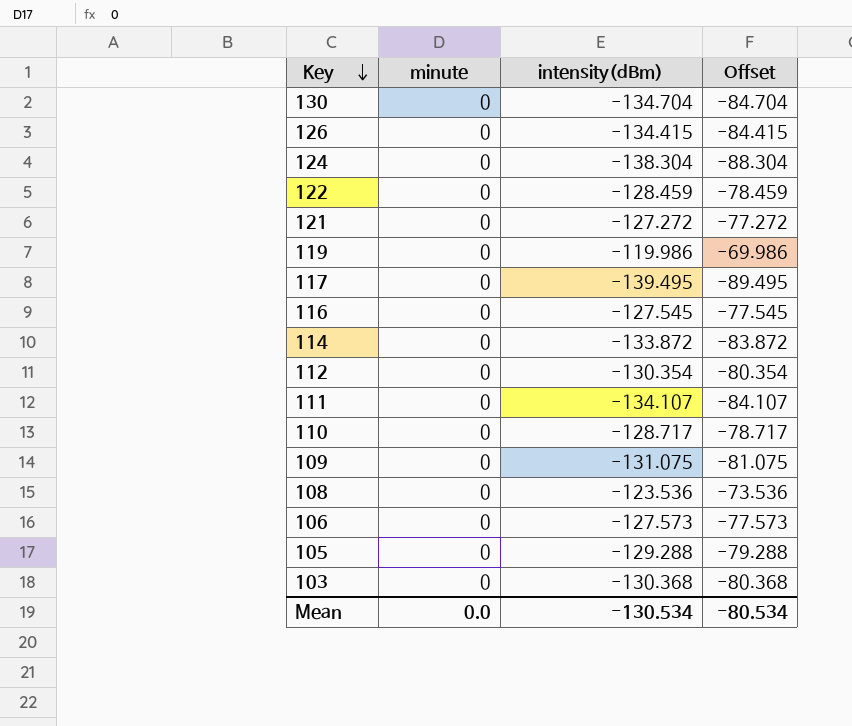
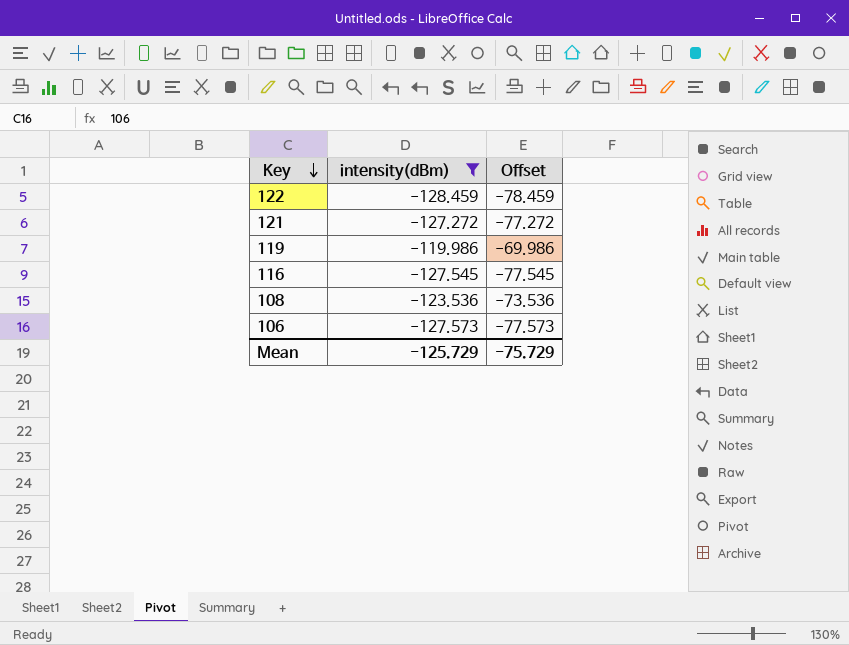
filter: none -> intensity(dBm) >= -128.459
column minute | position: 2 -> none
Mean | intensity(dBm): -130.534 -> -125.729
Mean | Offset: -80.534 -> -75.729

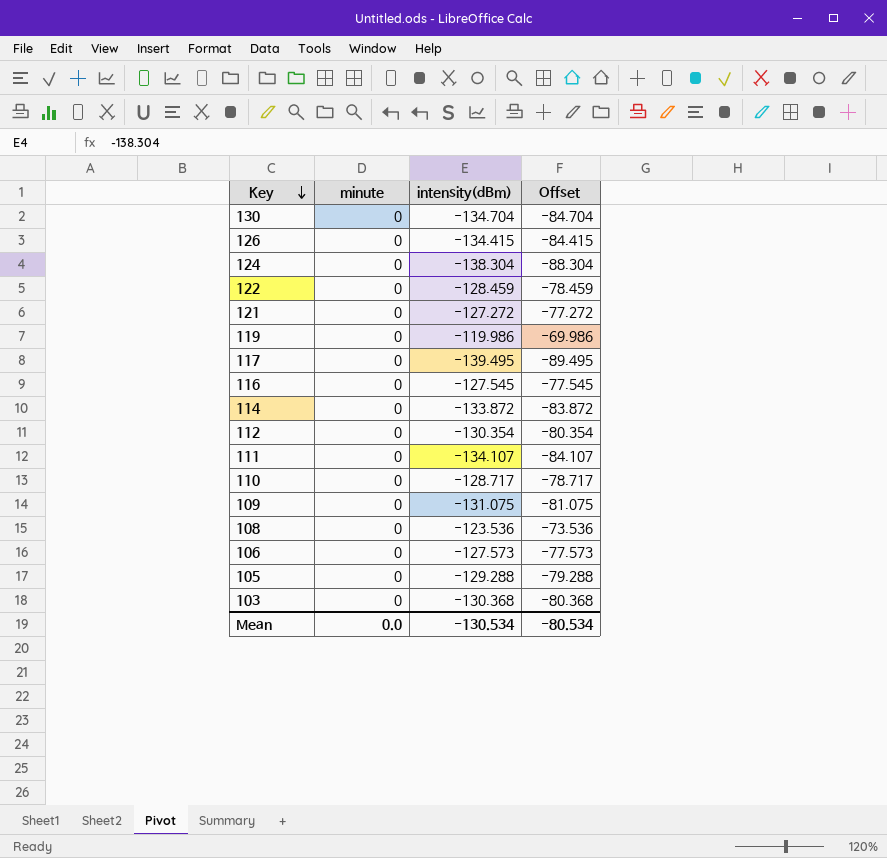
filter: intensity(dBm) >= -128.459 -> none
column minute | position: none -> 2
Mean | intensity(dBm): -125.729 -> -130.534
Mean | Offset: -75.729 -> -80.534

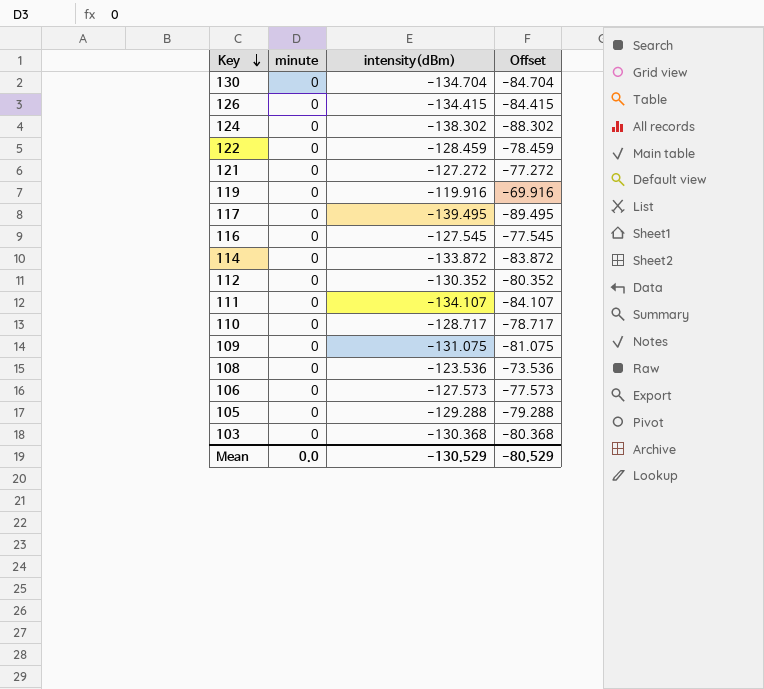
124 | intensity(dBm): -138.304 -> -138.302
124 | Offset: -88.304 -> -88.302
119 | intensity(dBm): -119.986 -> -119.916
119 | Offset: -69.986 -> -69.916
112 | intensity(dBm): -130.354 -> -130.352
112 | Offset: -80.354 -> -80.352
Mean | intensity(dBm): -130.534 -> -130.529
Mean | Offset: -80.534 -> -80.529

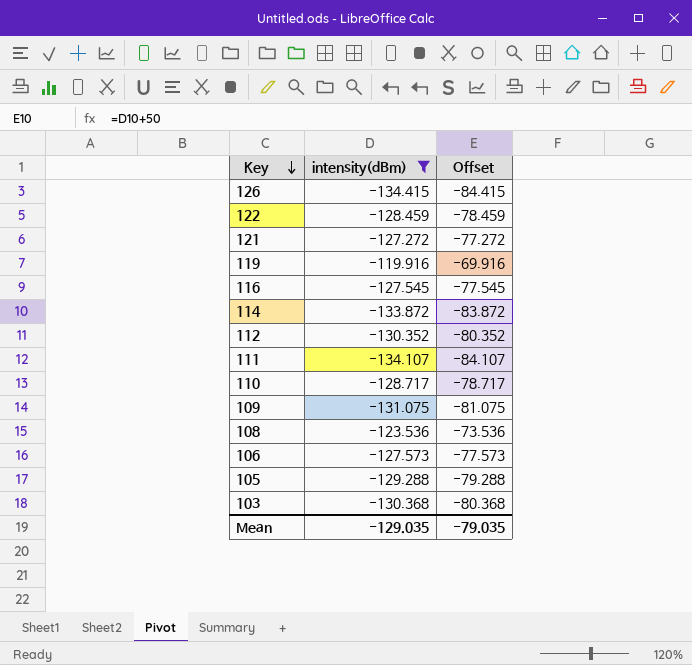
filter: none -> intensity(dBm) >= -134.415
column minute | position: 2 -> none
Mean | intensity(dBm): -130.529 -> -129.035
Mean | Offset: -80.529 -> -79.035

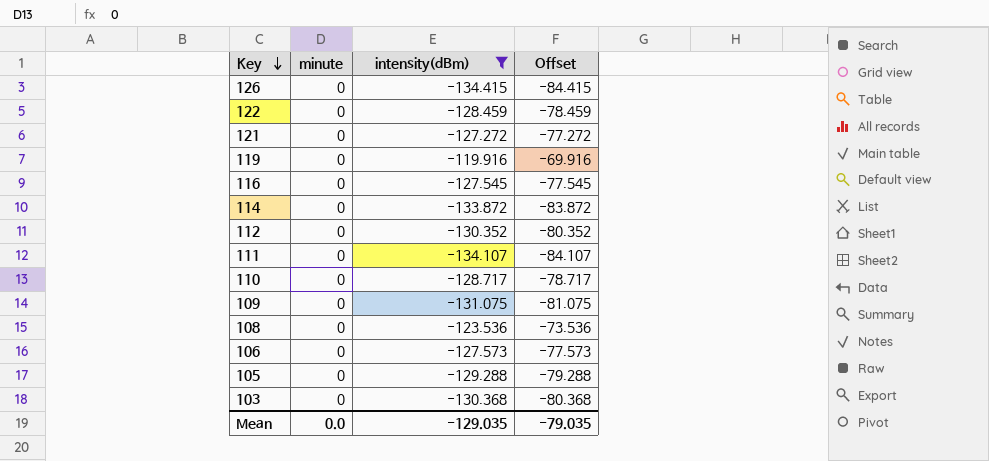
column minute | position: none -> 2

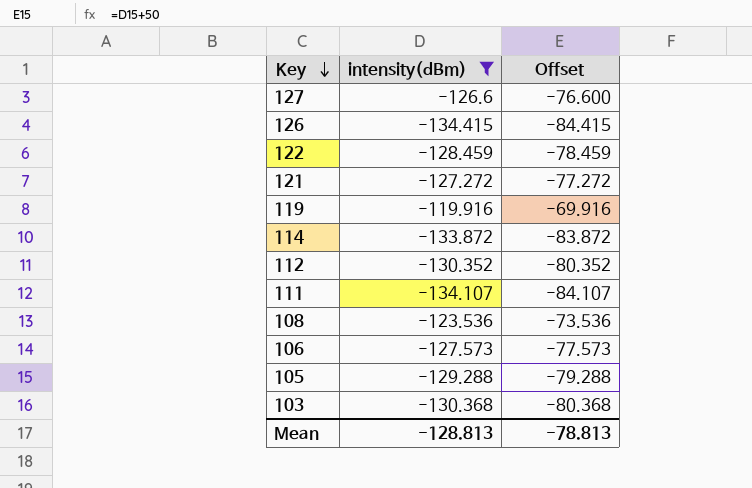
column minute | position: 2 -> none
row 116: 0 | -127.545 | -77.545 -> none
row 110: 0 | -128.717 | -78.717 -> none
row 109: 0 | -131.075 | -81.075 -> none
row 127: none -> -126.6 | -76.600
Mean | intensity(dBm): -129.035 -> -128.813
Mean | Offset: -79.035 -> -78.813

